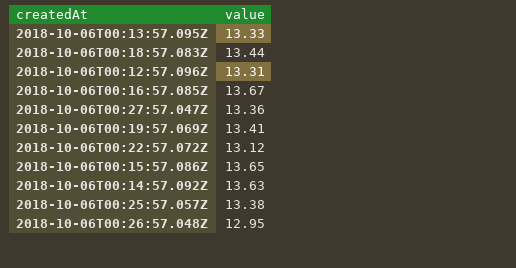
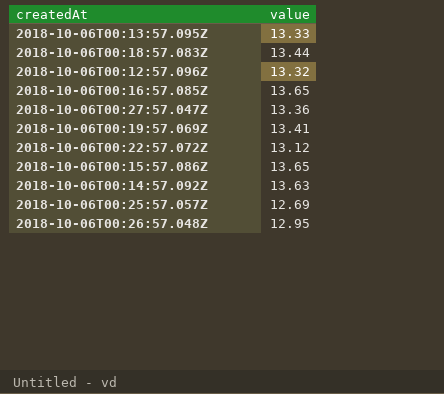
2018-10-06T00:12:57.096Z | value: 13.31 -> 13.32
2018-10-06T00:16:57.085Z | value: 13.67 -> 13.65
2018-10-06T00:25:57.057Z | value: 13.38 -> 12.69

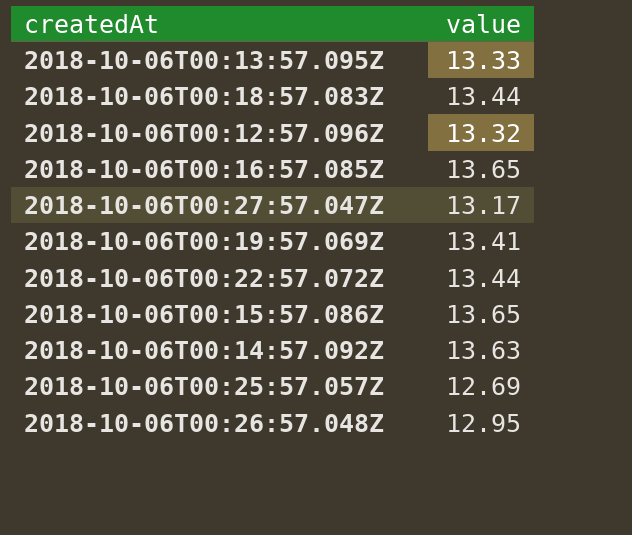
2018-10-06T00:27:57.047Z | value: 13.36 -> 13.17
2018-10-06T00:22:57.072Z | value: 13.12 -> 13.44

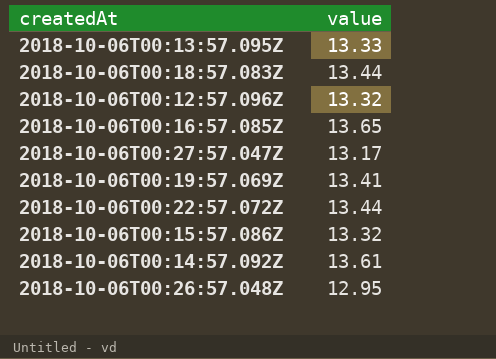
row 2018-10-06T00:25:57.057Z: 12.69 -> none
2018-10-06T00:15:57.086Z | value: 13.65 -> 13.32
2018-10-06T00:14:57.092Z | value: 13.63 -> 13.61

